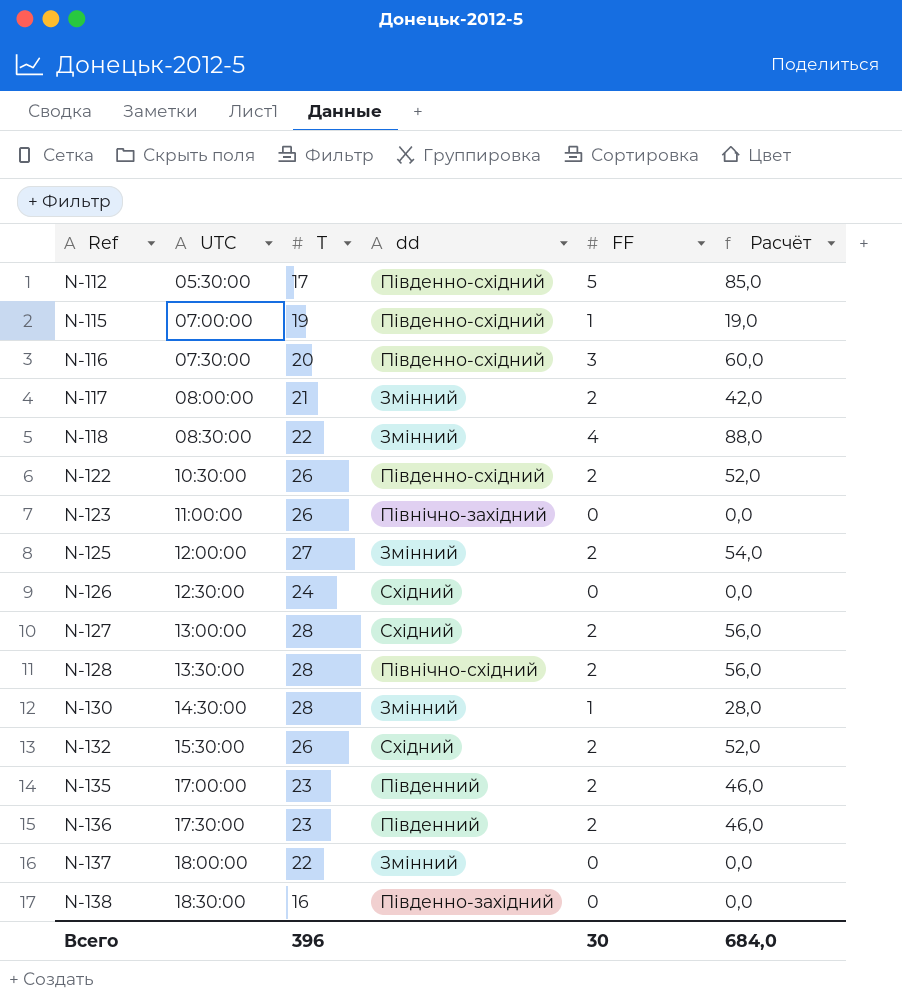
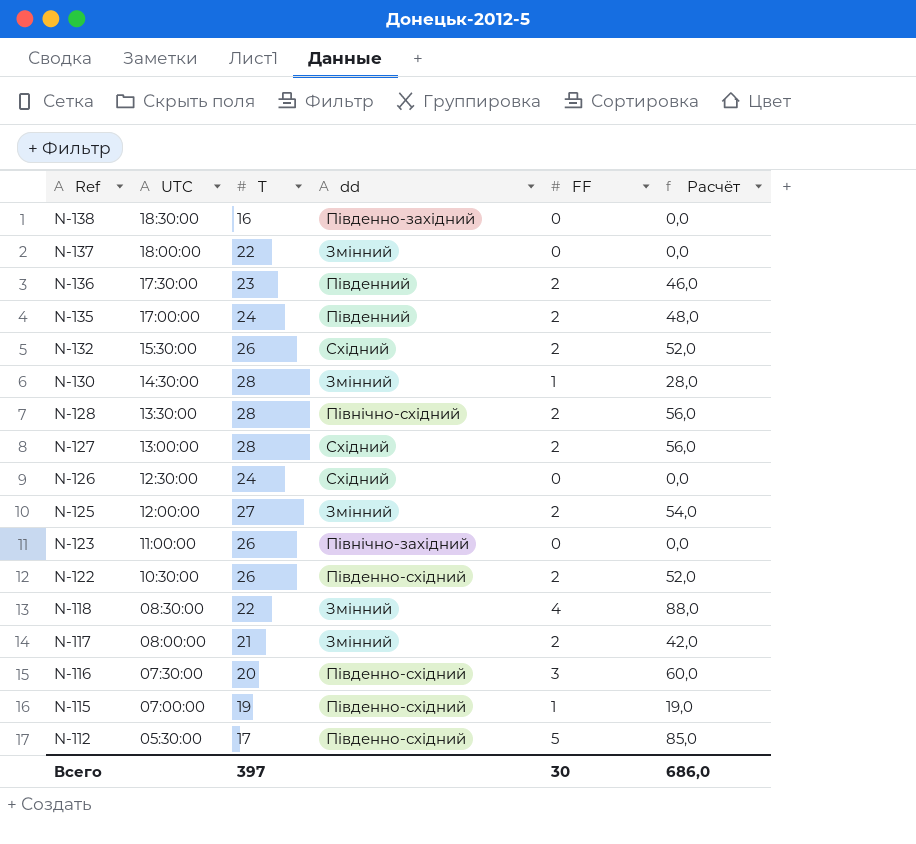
row order: Ref ascending -> Ref descending
N-135 | T: 23 -> 24
N-135 | Расчёт: 46,0 -> 48,0
Всего | T: 396 -> 397
Всего | Расчёт: 684,0 -> 686,0

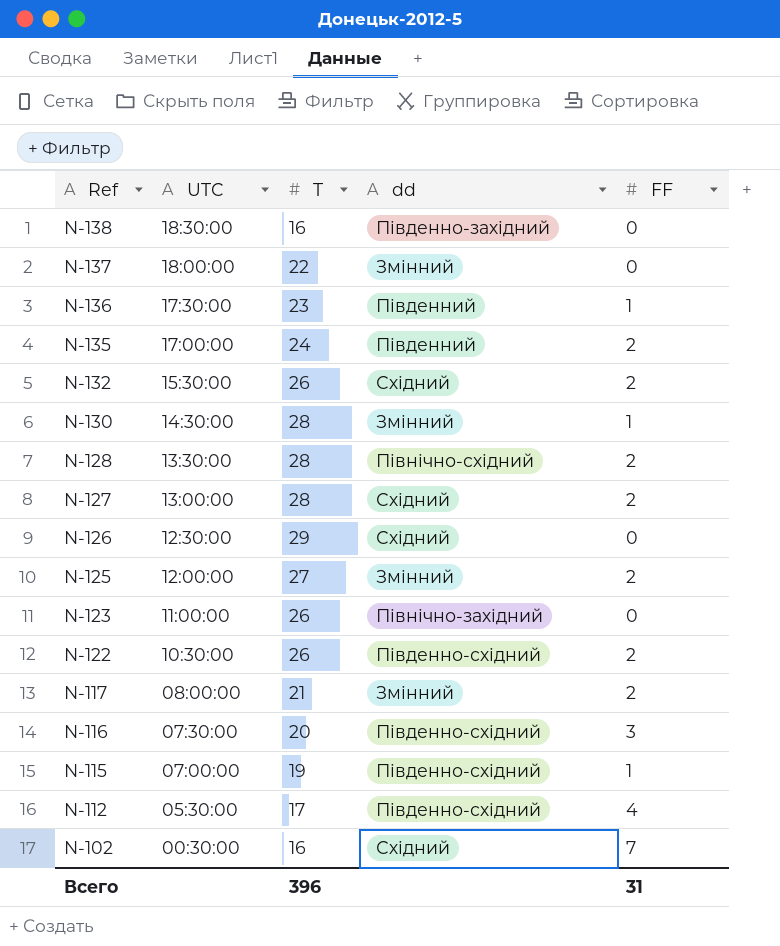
column Расчёт | formula: [T] * [FF] -> none
row N-118: 08:30:00 | 22 | Змінний | 4 | 88,0 -> none
N-136 | FF: 2 -> 1
N-126 | T: 24 -> 29
N-112 | FF: 5 -> 4
row N-102: none -> 00:30:00 | 16 | Східний | 7
Всего | T: 397 -> 396
Всего | FF: 30 -> 31

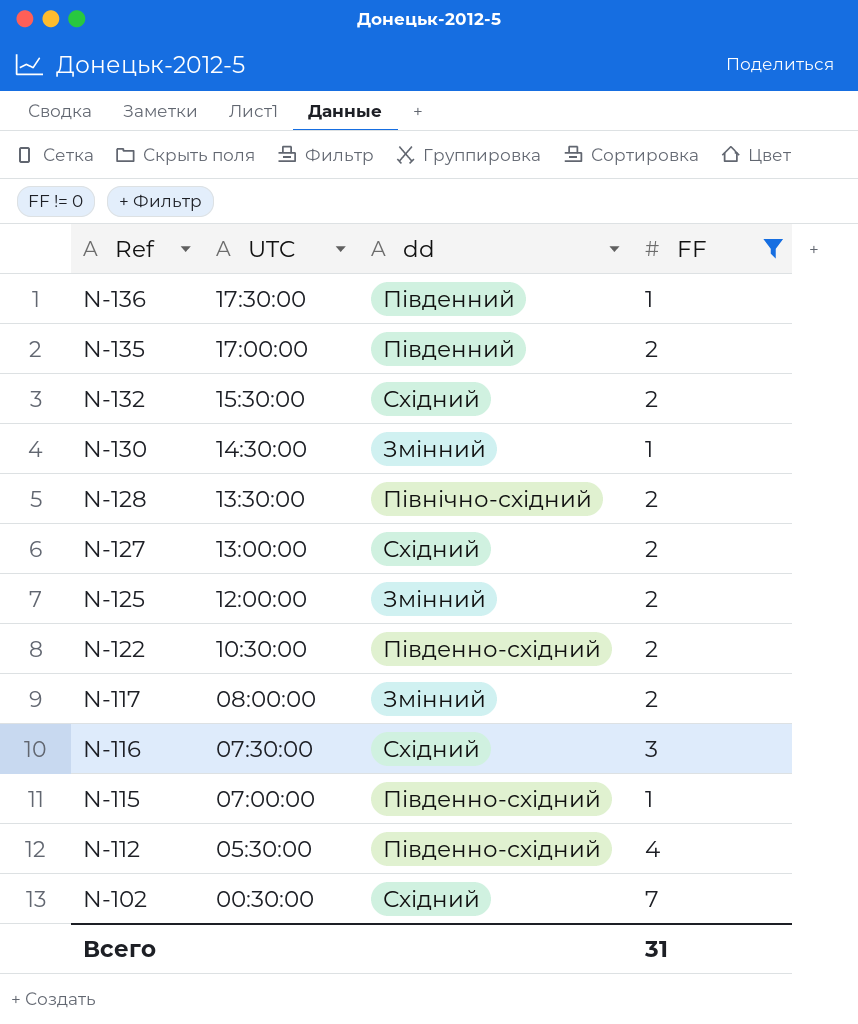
filter: none -> FF != 0
column T | position: 3 -> none
N-116 | dd: Південно-східний -> Східний

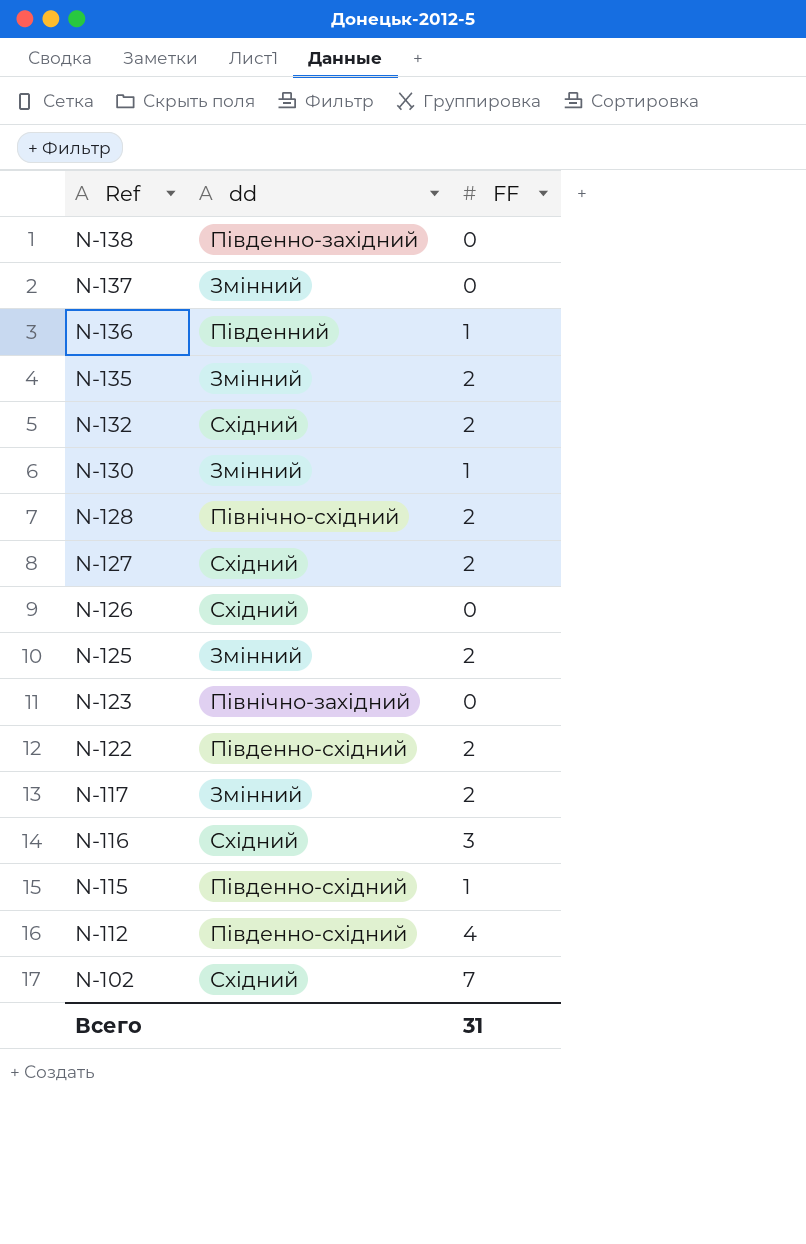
filter: FF != 0 -> none
column UTC | position: 2 -> none
N-135 | dd: Південний -> Змінний

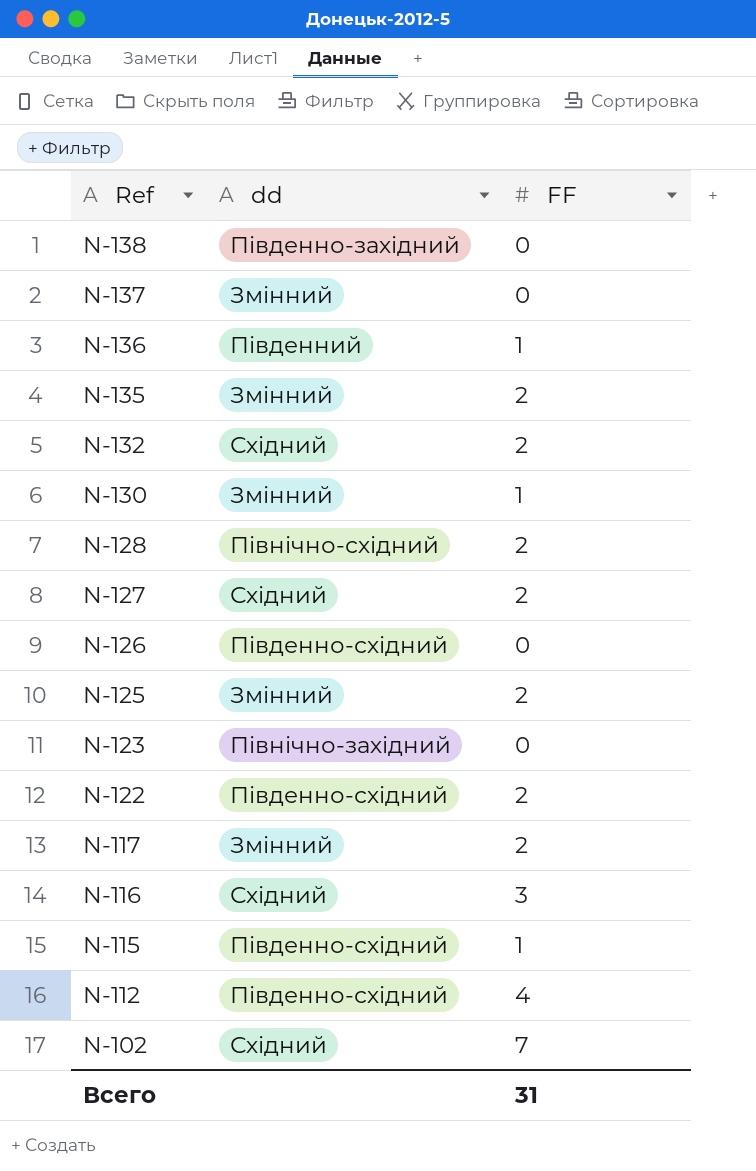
N-126 | dd: Східний -> Південно-східний

